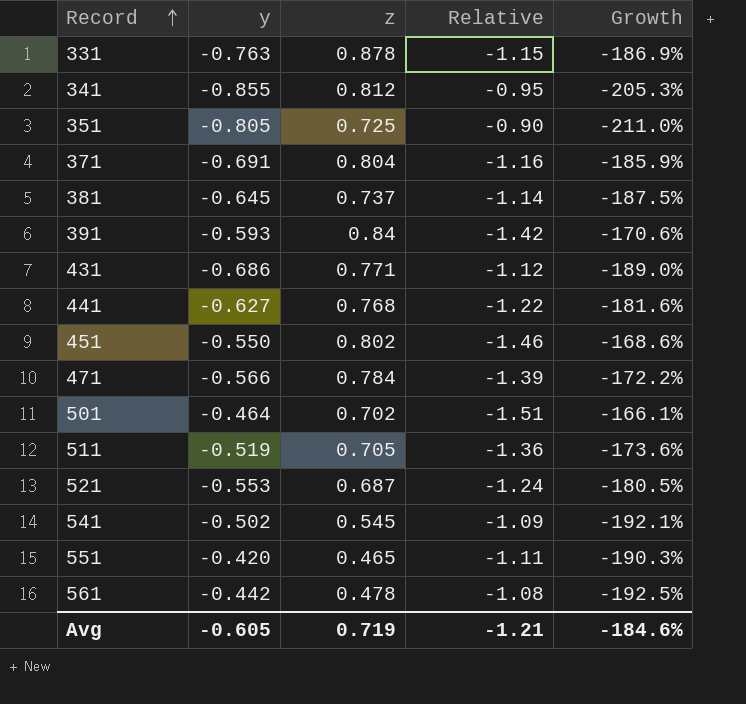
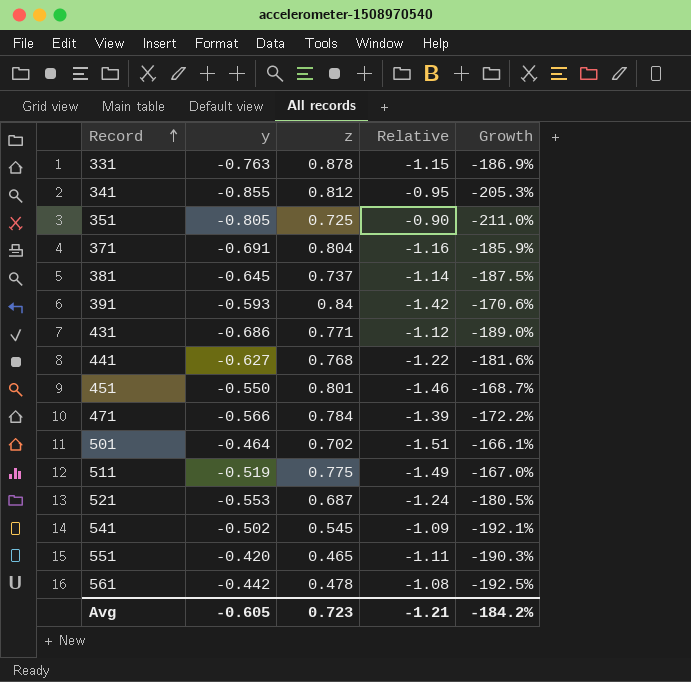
451 | z: 0.802 -> 0.801
451 | Growth: -168.6% -> -168.7%
511 | z: 0.705 -> 0.775
511 | Relative: -1.36 -> -1.49
511 | Growth: -173.6% -> -167.0%
Avg | z: 0.719 -> 0.723
Avg | Growth: -184.6% -> -184.2%

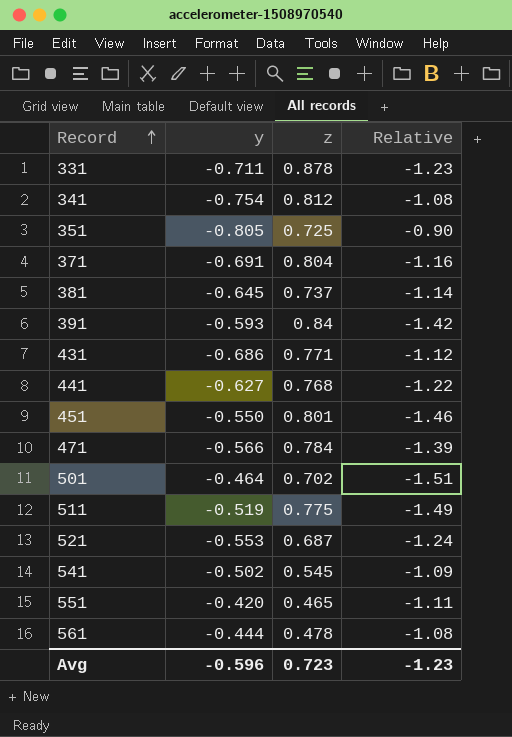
column Growth | formula: ([y] - [z]) / [z] -> none
331 | y: -0.763 -> -0.711
331 | Relative: -1.15 -> -1.23
341 | y: -0.855 -> -0.754
341 | Relative: -0.95 -> -1.08
561 | y: -0.442 -> -0.444
Avg | y: -0.605 -> -0.596
Avg | Relative: -1.21 -> -1.23

